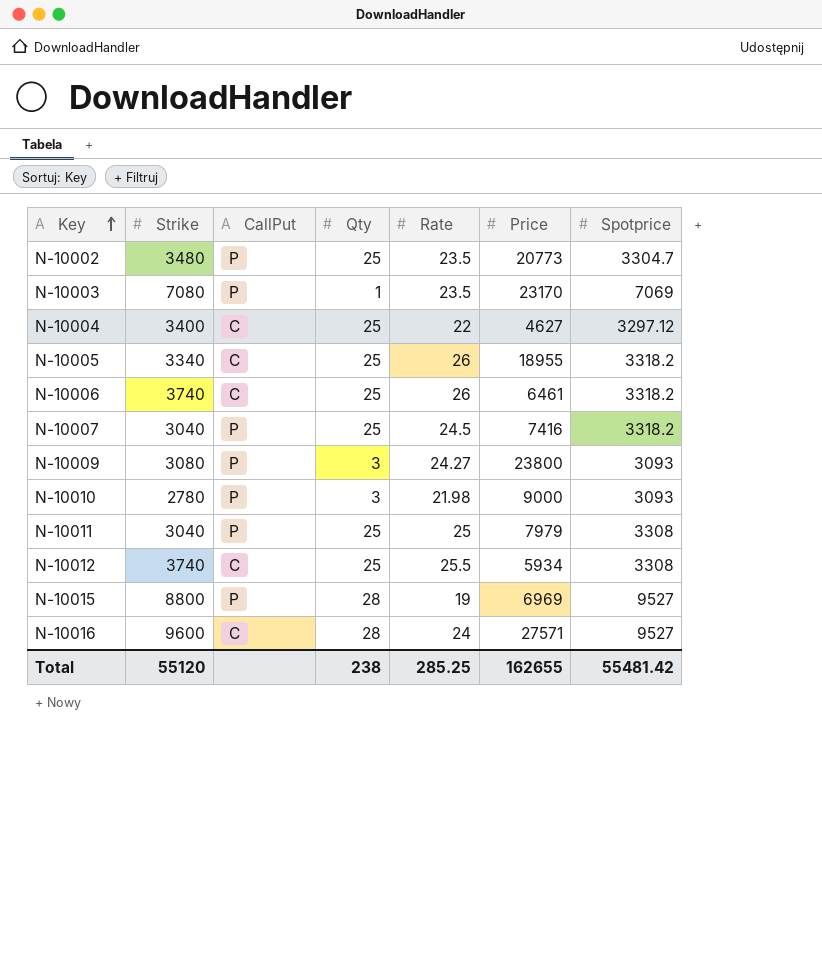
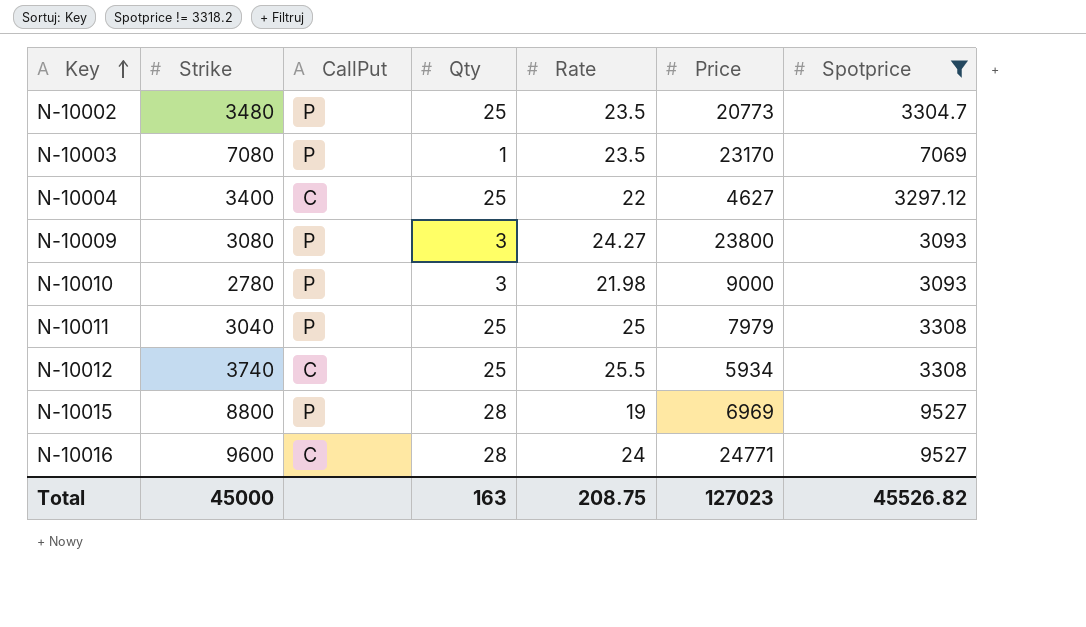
filter: none -> Spotprice != 3318.2
N-10016 | Price: 27571 -> 24771
Total | Strike: 55120 -> 45000
Total | Qty: 238 -> 163
Total | Rate: 285.25 -> 208.75
Total | Price: 162655 -> 127023
Total | Spotprice: 55481.42 -> 45526.82

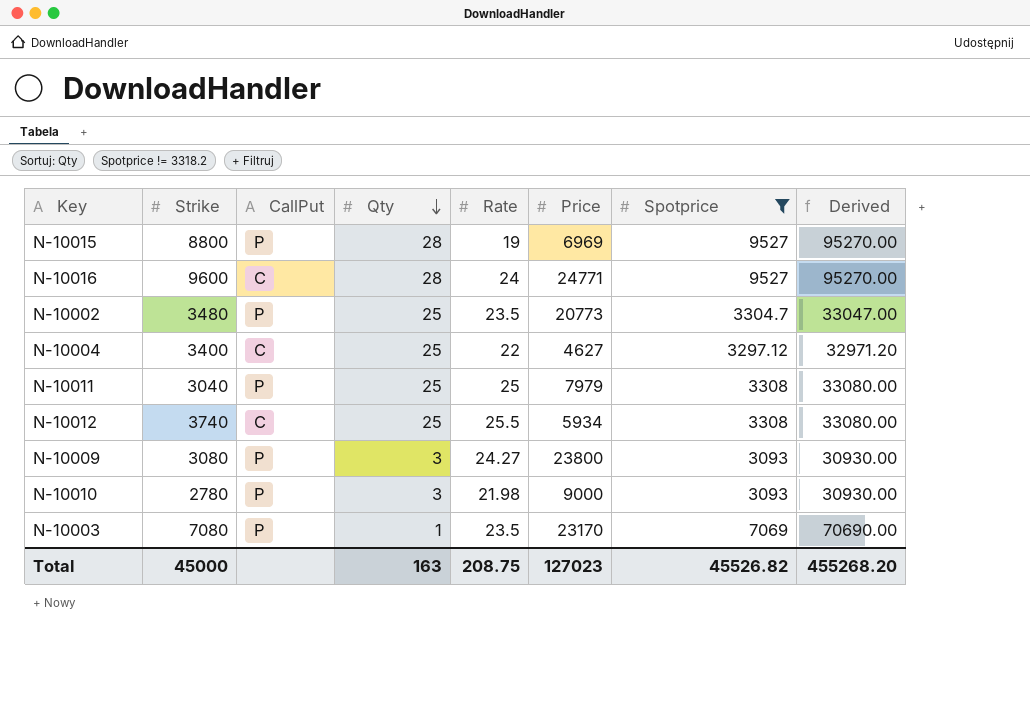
row order: Key ascending -> Qty descending
column Derived | formula: none -> [Spotprice] * 10

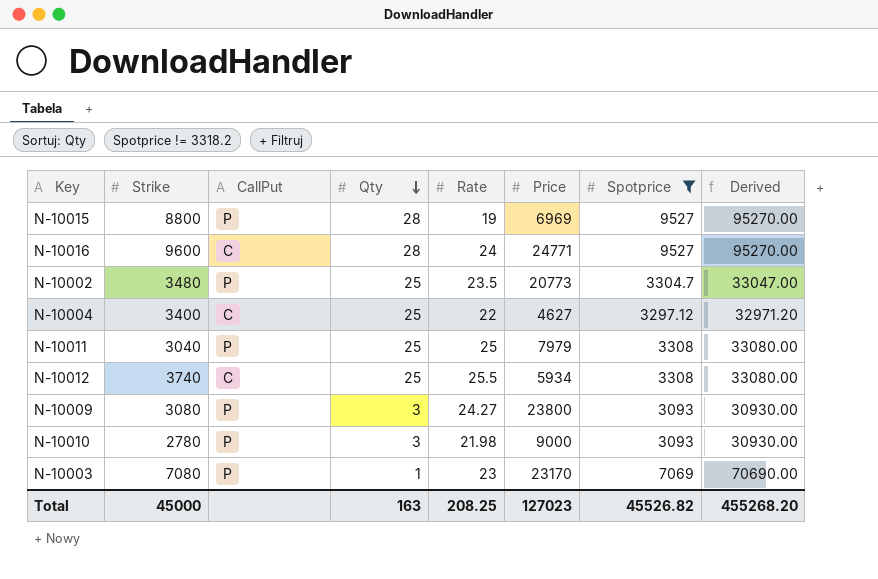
N-10003 | Rate: 23.5 -> 23
Total | Rate: 208.75 -> 208.25

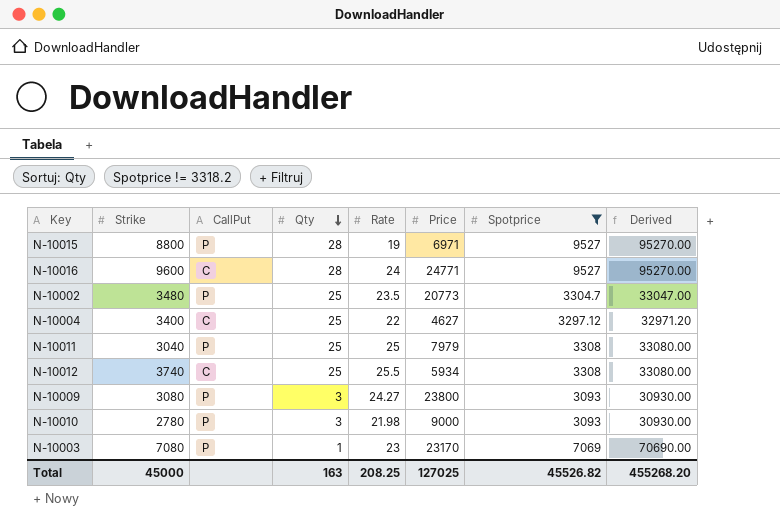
N-10015 | Price: 6969 -> 6971
Total | Price: 127023 -> 127025

